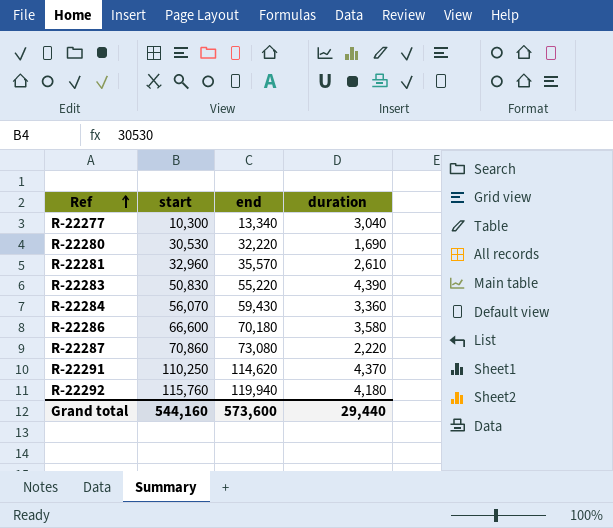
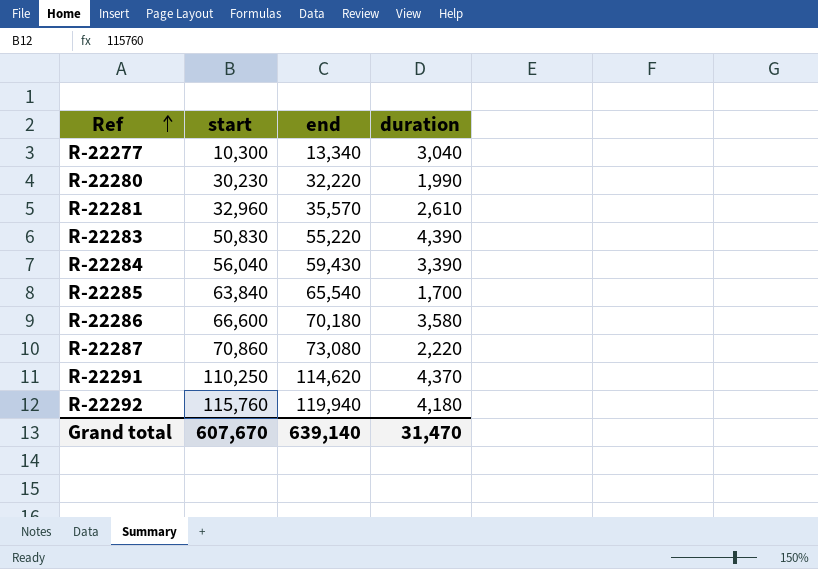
R-22280 | start: 30,530 -> 30,230
R-22280 | duration: 1,690 -> 1,990
R-22284 | start: 56,070 -> 56,040
R-22284 | duration: 3,360 -> 3,390
row R-22285: none -> 63,840 | 65,540 | 1,700
Grand total | start: 544,160 -> 607,670
Grand total | end: 573,600 -> 639,140
Grand total | duration: 29,440 -> 31,470

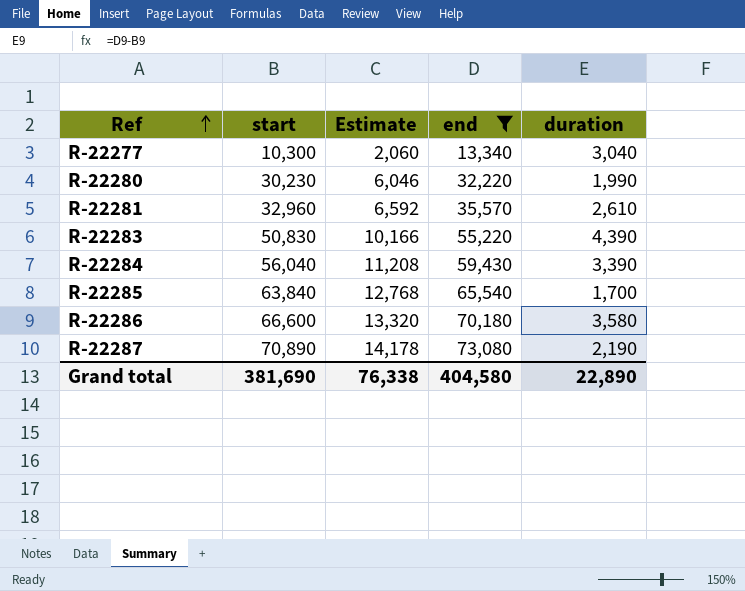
filter: none -> end <= 73,080
column Estimate | formula: none -> [start] * 0.2
R-22287 | start: 70,860 -> 70,890
R-22287 | duration: 2,220 -> 2,190
Grand total | start: 607,670 -> 381,690
Grand total | end: 639,140 -> 404,580
Grand total | duration: 31,470 -> 22,890

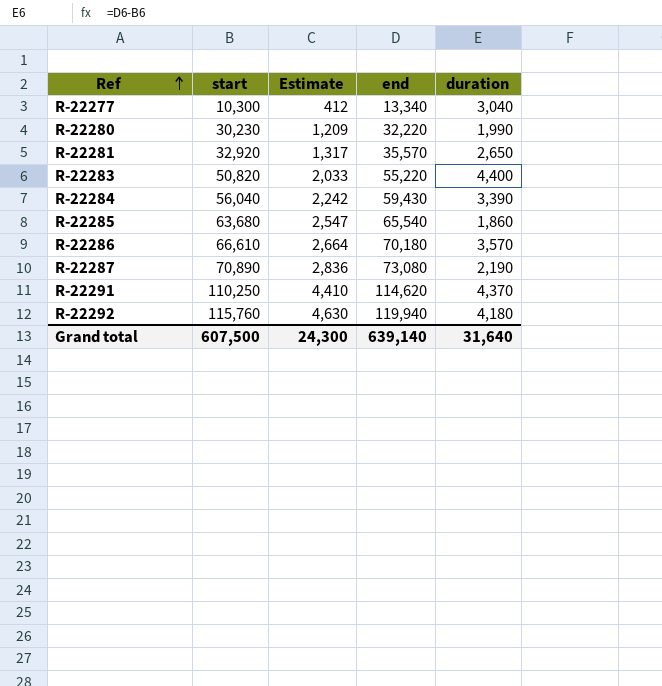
filter: end <= 73,080 -> none
column Estimate | formula: [start] * 0.2 -> [start] * 0.04
R-22281 | start: 32,960 -> 32,920
R-22281 | duration: 2,610 -> 2,650
R-22283 | start: 50,830 -> 50,820
R-22283 | duration: 4,390 -> 4,400
R-22285 | start: 63,840 -> 63,680
R-22285 | duration: 1,700 -> 1,860
R-22286 | start: 66,600 -> 66,610
R-22286 | duration: 3,580 -> 3,570
Grand total | start: 381,690 -> 607,500
Grand total | Estimate: 76,338 -> 24,300
Grand total | end: 404,580 -> 639,140
Grand total | duration: 22,890 -> 31,640

